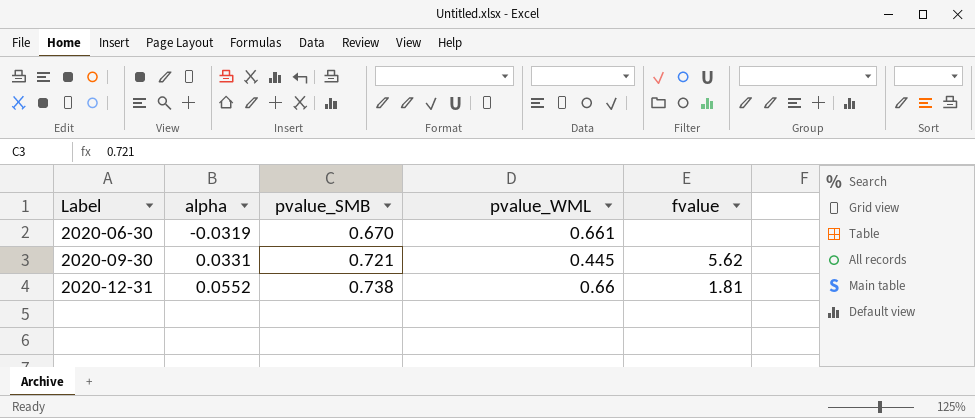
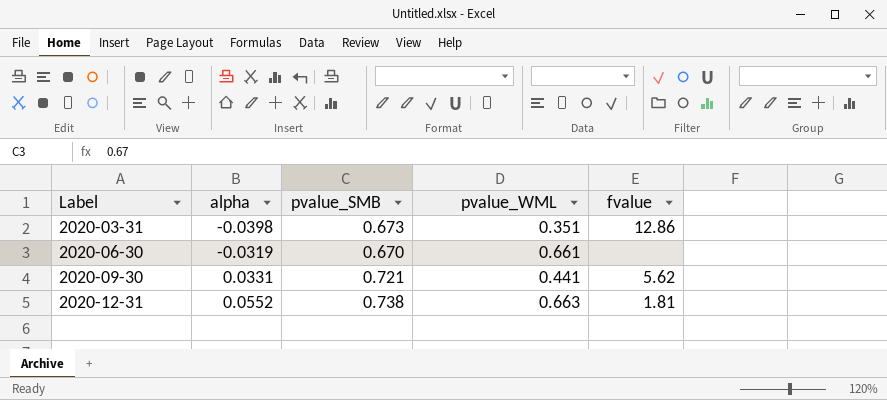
row 2020-03-31: none -> -0.0398 | 0.673 | 0.351 | 12.86
2020-09-30 | pvalue_WML: 0.445 -> 0.441
2020-12-31 | pvalue_WML: 0.66 -> 0.663

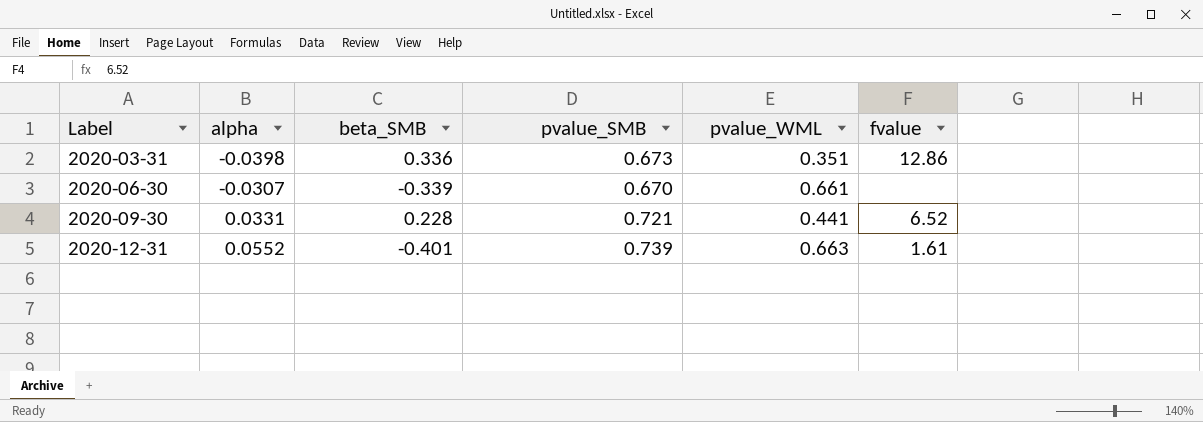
column beta_SMB | position: none -> 3
2020-06-30 | alpha: -0.0319 -> -0.0307
2020-09-30 | fvalue: 5.62 -> 6.52
2020-12-31 | pvalue_SMB: 0.738 -> 0.739
2020-12-31 | fvalue: 1.81 -> 1.61

